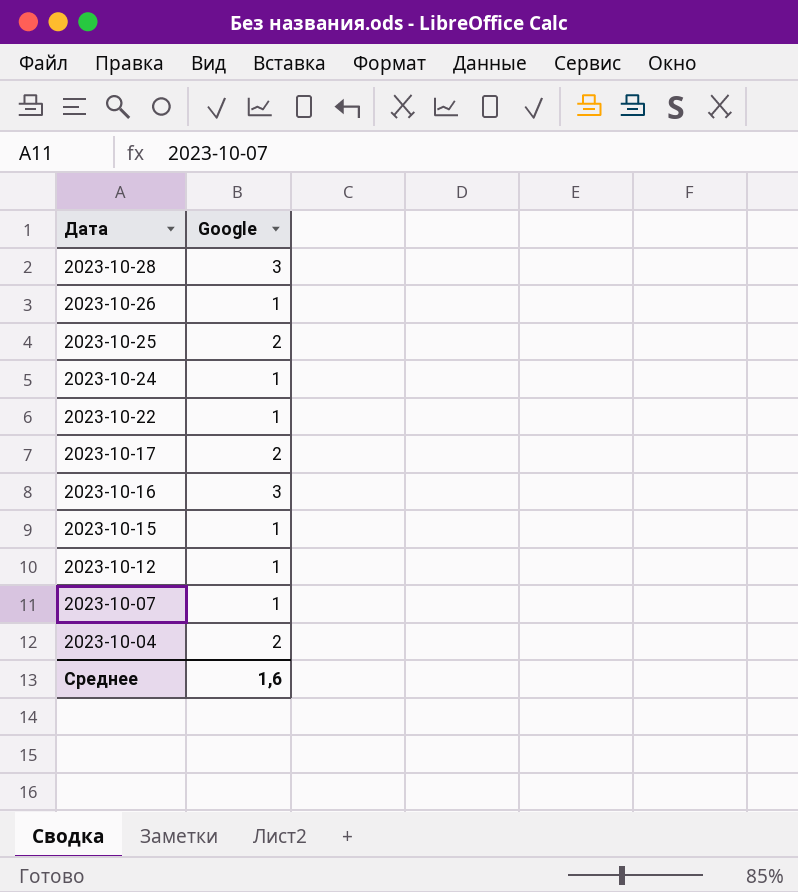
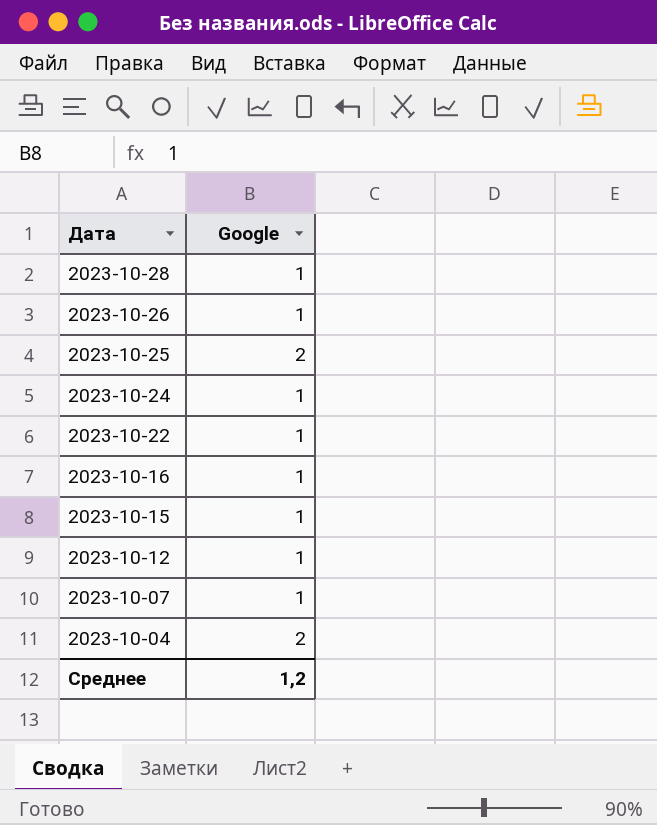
row 2023-10-17: 2 -> none
2023-10-28 | Google: 3 -> 1
2023-10-16 | Google: 3 -> 1
Среднее | Google: 1,6 -> 1,2

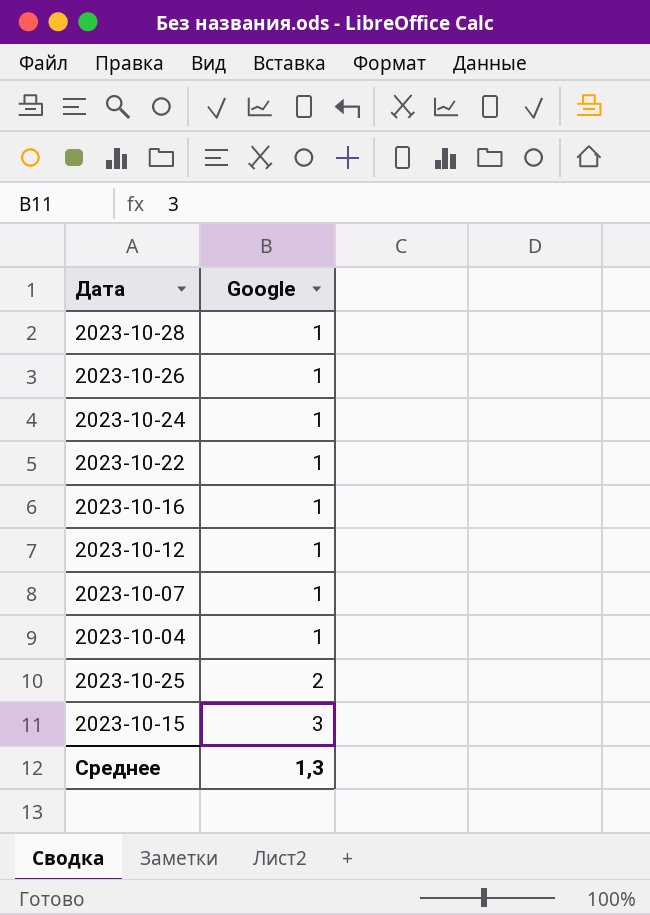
row order: Дата descending -> Google ascending
2023-10-04 | Google: 2 -> 1
2023-10-15 | Google: 1 -> 3
Среднее | Google: 1,2 -> 1,3

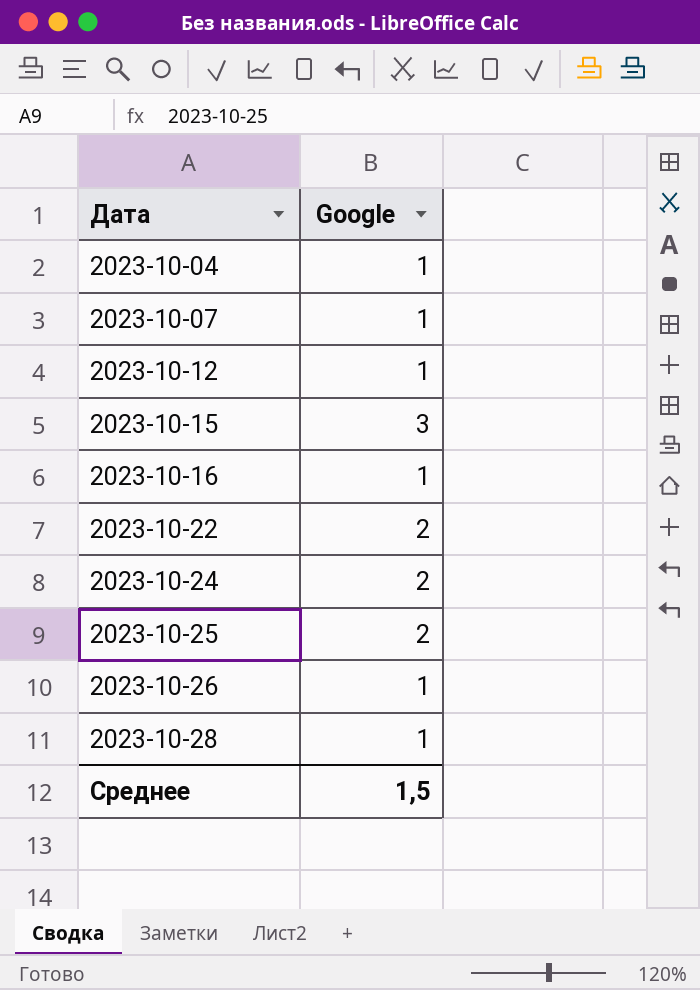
row order: Google ascending -> Дата ascending
2023-10-22 | Google: 1 -> 2
2023-10-24 | Google: 1 -> 2
Среднее | Google: 1,3 -> 1,5

